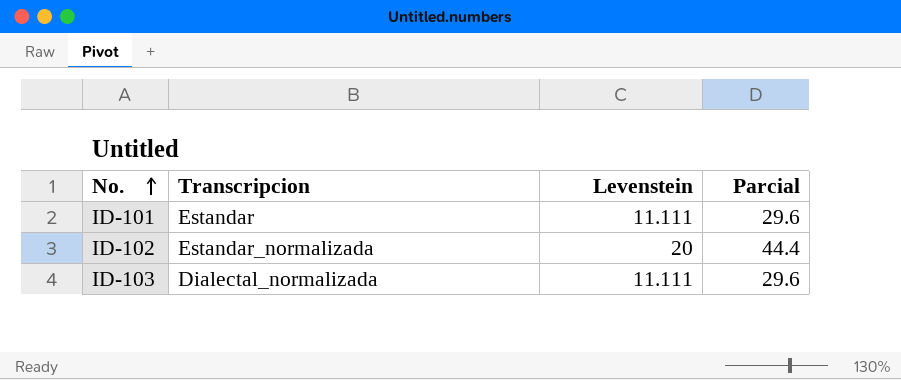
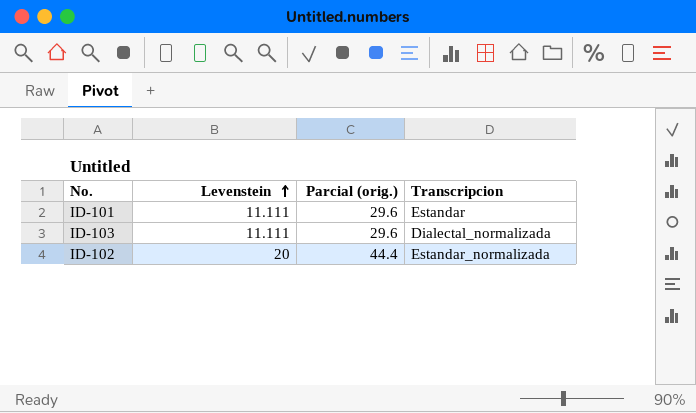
row order: No. ascending -> Levenstein ascending
column name: Parcial -> Parcial (orig.)
column Transcripcion | position: 2 -> 4

